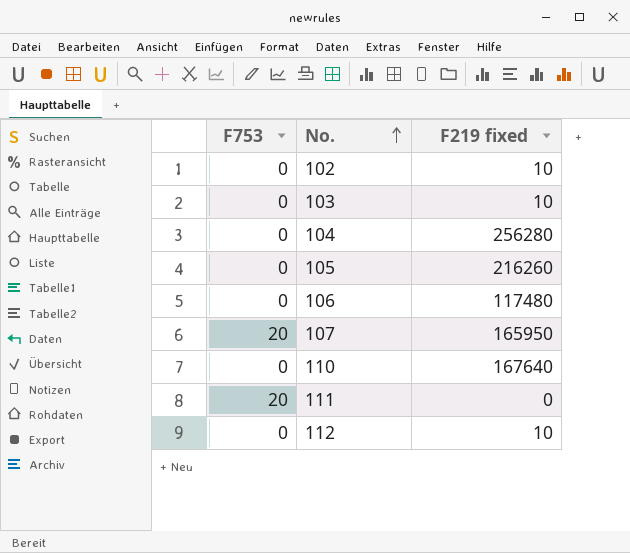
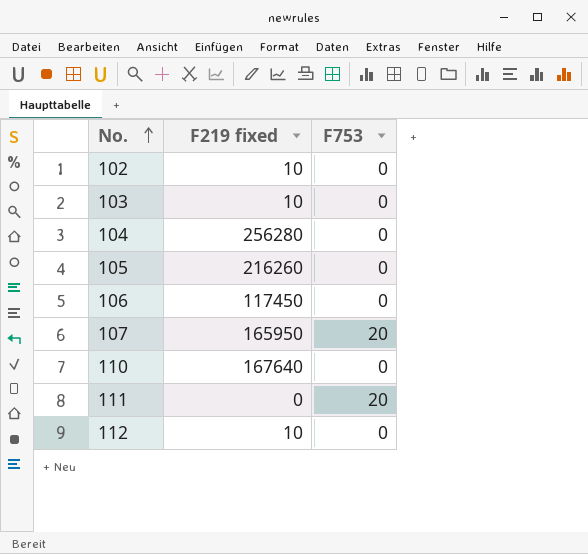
column F753 | position: 1 -> 3
106 | F219 fixed: 117480 -> 117450

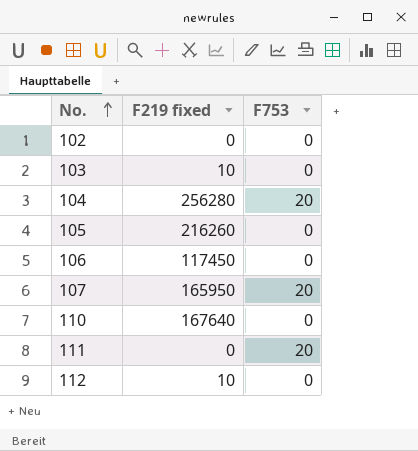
102 | F219 fixed: 10 -> 0
104 | F753: 0 -> 20

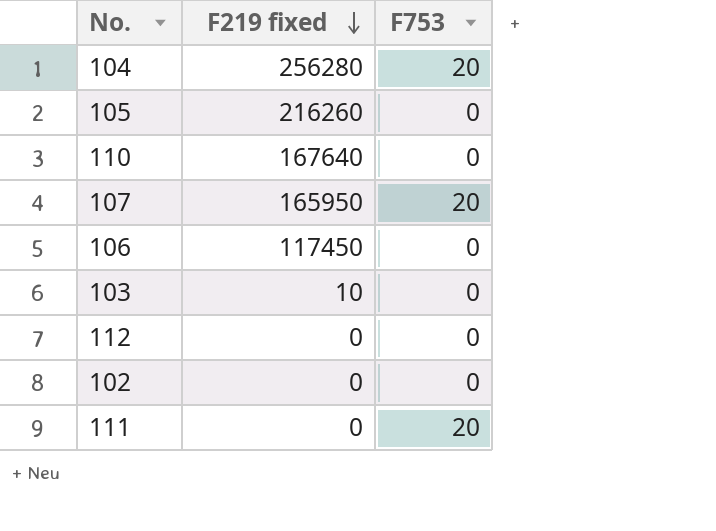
row order: No. ascending -> F219 fixed descending
112 | F219 fixed: 10 -> 0

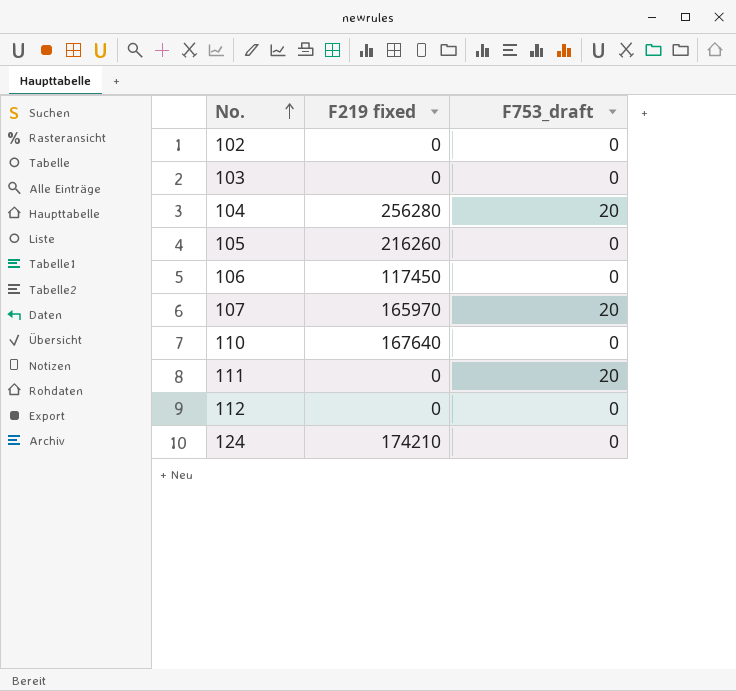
row order: F219 fixed descending -> No. ascending
column name: F753 -> F753_draft
103 | F219 fixed: 10 -> 0
107 | F219 fixed: 165950 -> 165970
row 124: none -> 174210 | 0

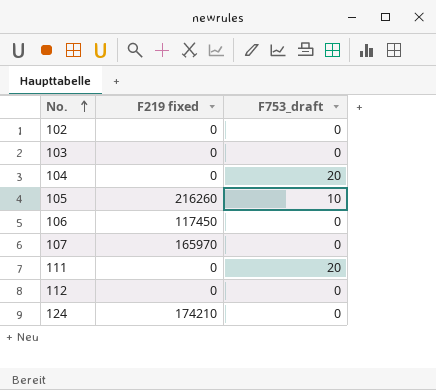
row 110: 167640 | 0 -> none
104 | F219 fixed: 256280 -> 0
105 | F753_draft: 0 -> 10
107 | F753_draft: 20 -> 0

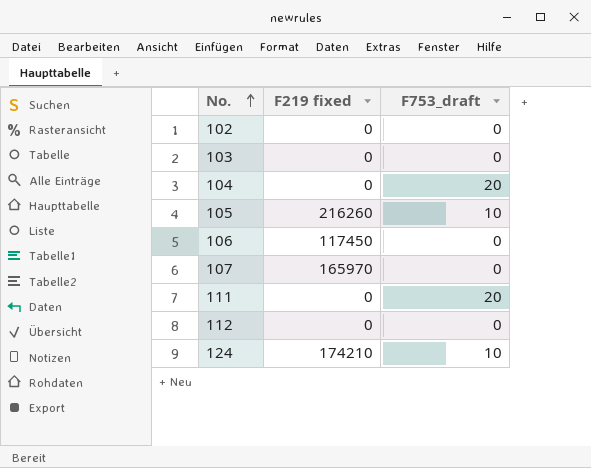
124 | F753_draft: 0 -> 10

